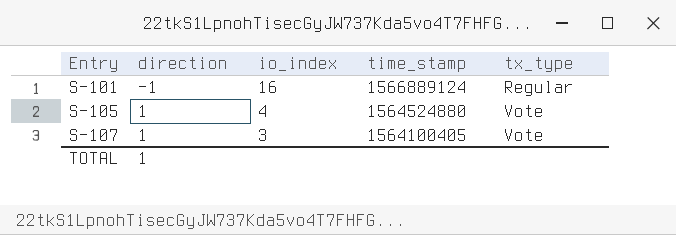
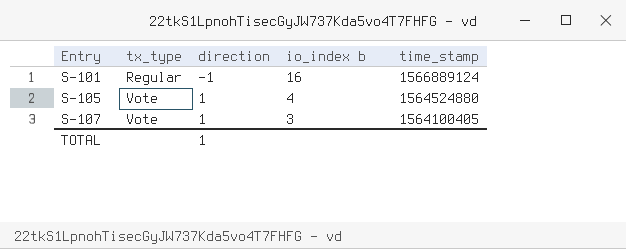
column tx_type | position: 5 -> 2
column name: io_index -> io_index b

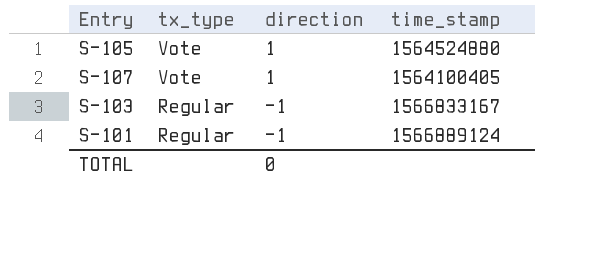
row order: Entry ascending -> tx_type descending
column io_index b | position: 4 -> none
row S-103: none -> Regular | -1 | 1566833167
TOTAL | direction: 1 -> 0

